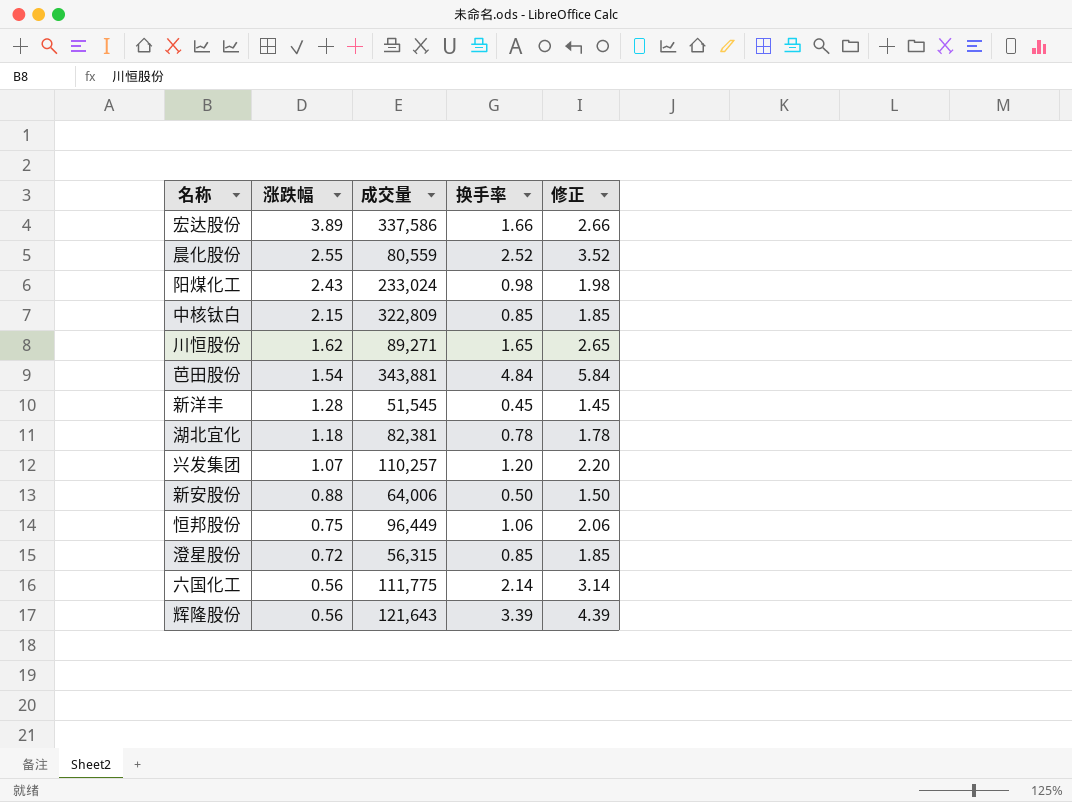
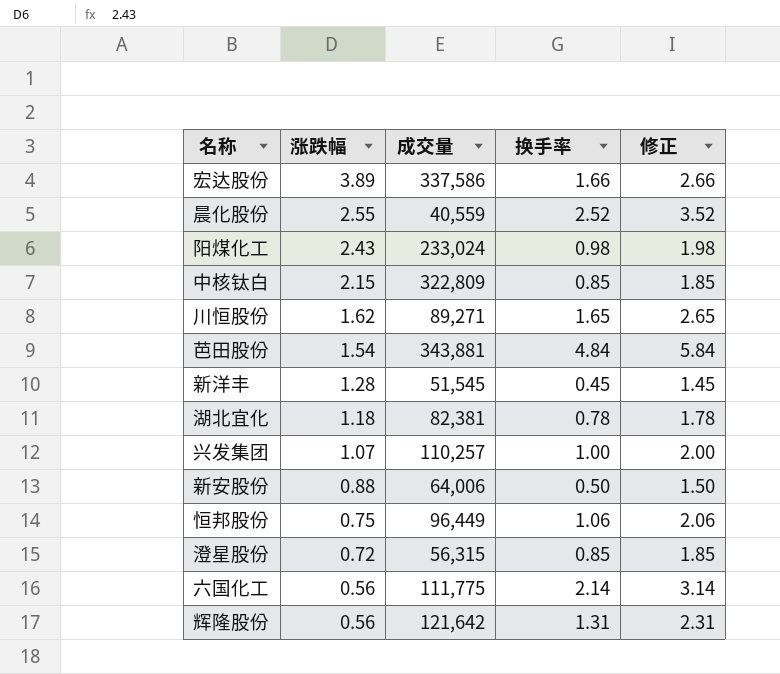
晨化股份 | 成交量: 80,559 -> 40,559
兴发集团 | 换手率: 1.20 -> 1.00
兴发集团 | 修正: 2.20 -> 2.00
辉隆股份 | 成交量: 121,643 -> 121,642
辉隆股份 | 换手率: 3.39 -> 1.31
辉隆股份 | 修正: 4.39 -> 2.31

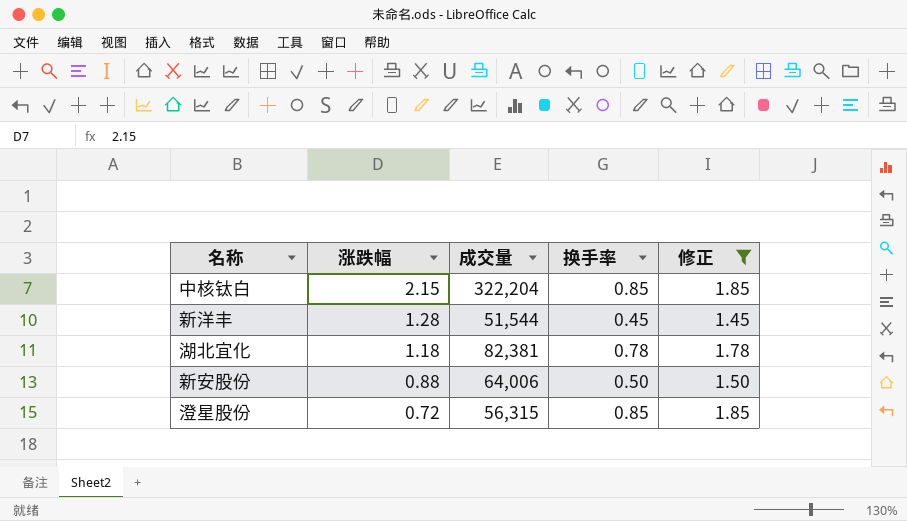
filter: none -> 修正 <= 1.85
中核钛白 | 成交量: 322,809 -> 322,204
新洋丰 | 成交量: 51,545 -> 51,544

